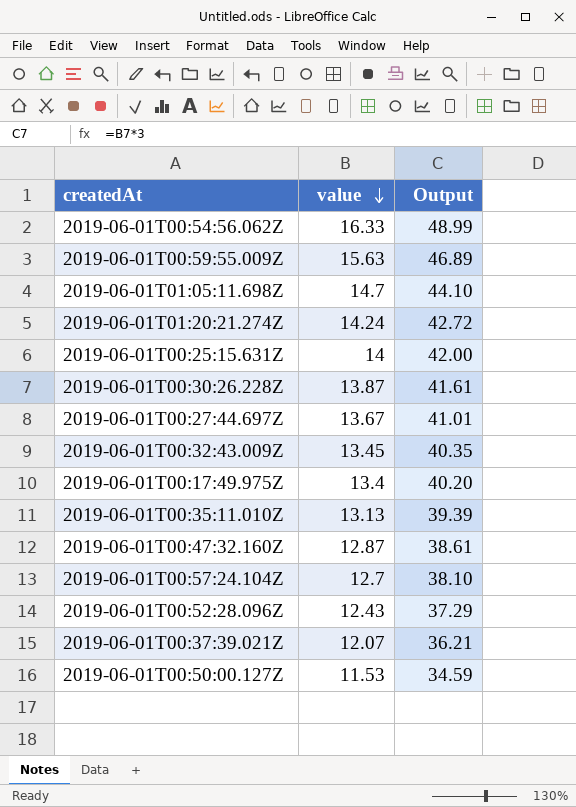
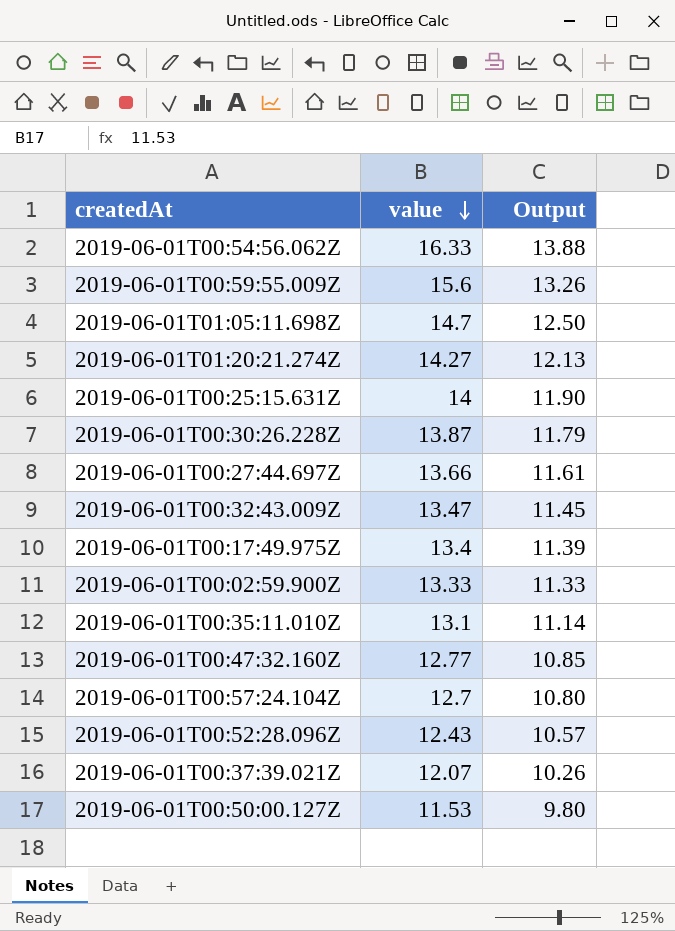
column Output | formula: [value] * 3 -> [value] * 0.85
2019-06-01T00:59:55.009Z | value: 15.63 -> 15.6
2019-06-01T01:20:21.274Z | value: 14.24 -> 14.27
2019-06-01T00:27:44.697Z | value: 13.67 -> 13.66
2019-06-01T00:32:43.009Z | value: 13.45 -> 13.47
row 2019-06-01T00:02:59.900Z: none -> 13.33 | 11.33
2019-06-01T00:35:11.010Z | value: 13.13 -> 13.1
2019-06-01T00:47:32.160Z | value: 12.87 -> 12.77

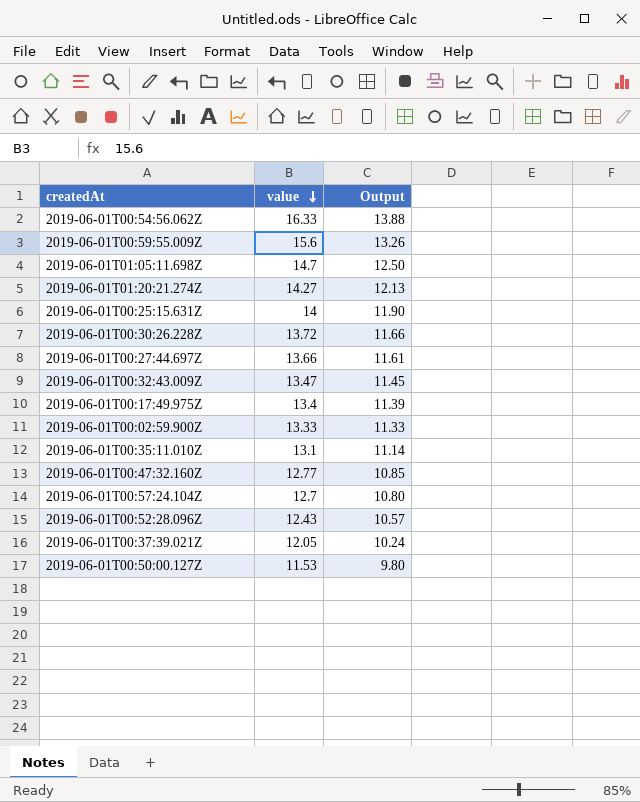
2019-06-01T00:30:26.228Z | value: 13.87 -> 13.72
2019-06-01T00:30:26.228Z | Output: 11.79 -> 11.66
2019-06-01T00:37:39.021Z | value: 12.07 -> 12.05
2019-06-01T00:37:39.021Z | Output: 10.26 -> 10.24

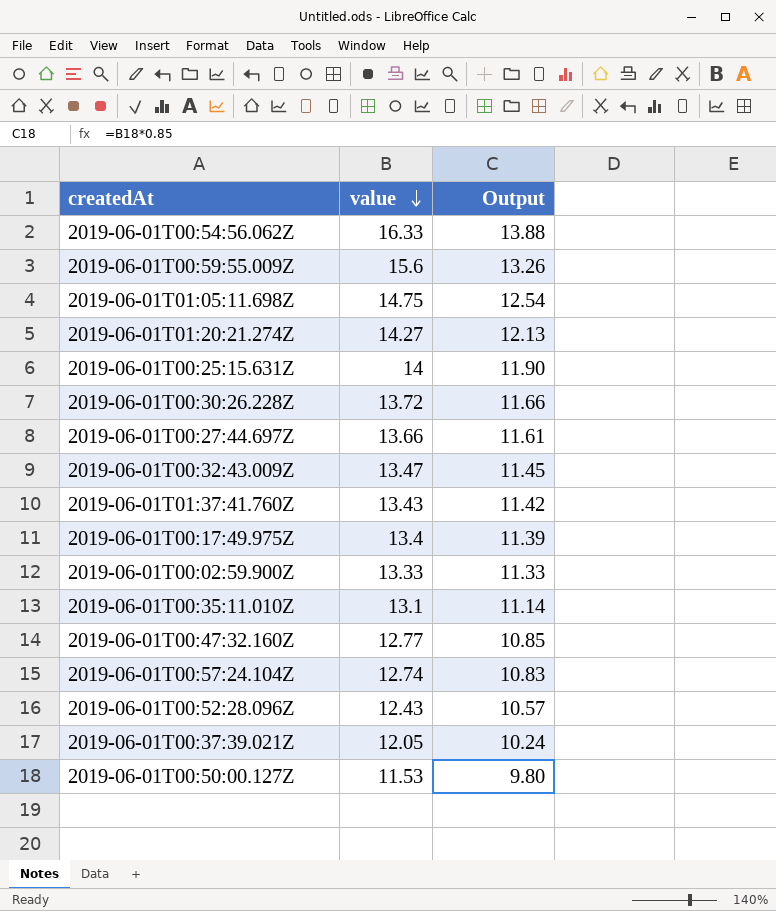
2019-06-01T01:05:11.698Z | value: 14.7 -> 14.75
2019-06-01T01:05:11.698Z | Output: 12.50 -> 12.54
row 2019-06-01T01:37:41.760Z: none -> 13.43 | 11.42
2019-06-01T00:57:24.104Z | value: 12.7 -> 12.74
2019-06-01T00:57:24.104Z | Output: 10.80 -> 10.83

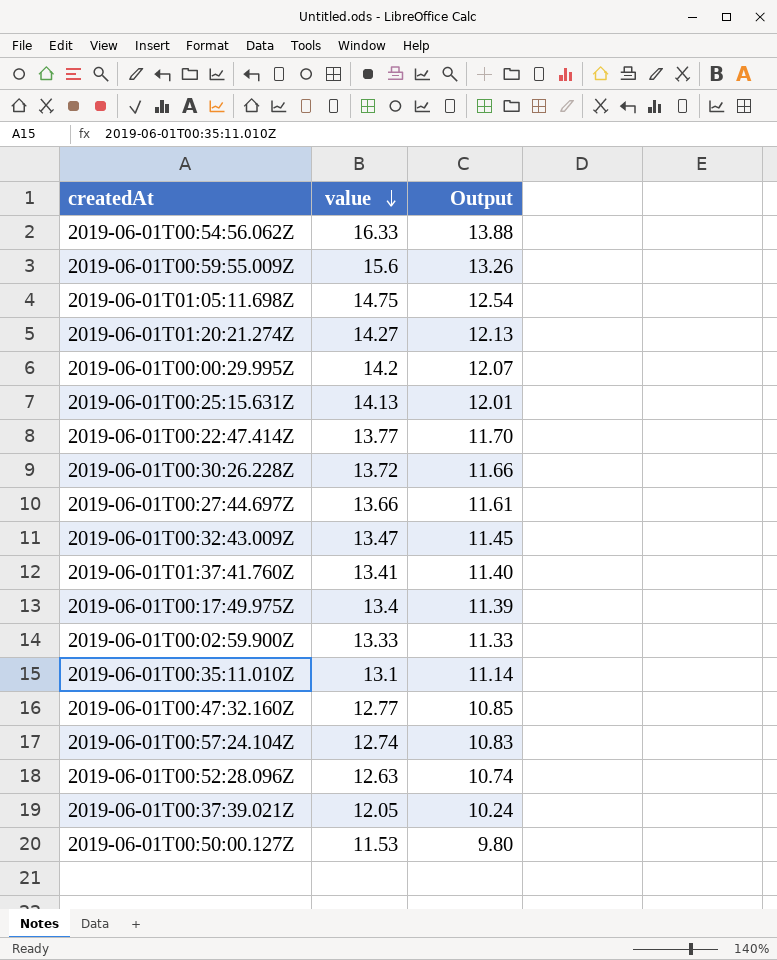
row 2019-06-01T00:00:29.995Z: none -> 14.2 | 12.07
2019-06-01T00:25:15.631Z | value: 14 -> 14.13
2019-06-01T00:25:15.631Z | Output: 11.90 -> 12.01
row 2019-06-01T00:22:47.414Z: none -> 13.77 | 11.70
2019-06-01T01:37:41.760Z | value: 13.43 -> 13.41
2019-06-01T01:37:41.760Z | Output: 11.42 -> 11.40
2019-06-01T00:52:28.096Z | value: 12.43 -> 12.63
2019-06-01T00:52:28.096Z | Output: 10.57 -> 10.74

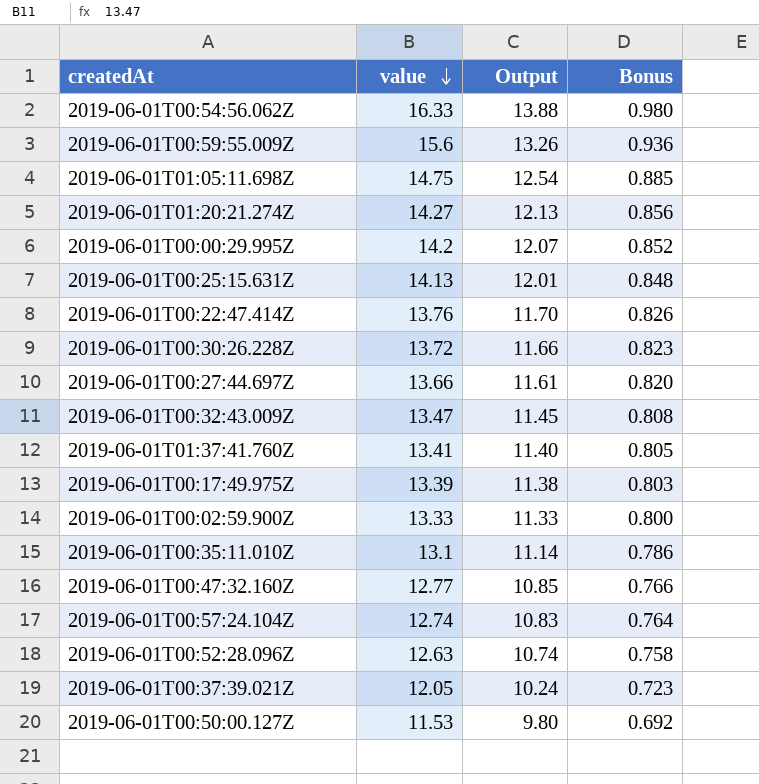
column Bonus | formula: none -> [value] * 0.06
2019-06-01T00:22:47.414Z | value: 13.77 -> 13.76
2019-06-01T00:17:49.975Z | value: 13.4 -> 13.39
2019-06-01T00:17:49.975Z | Output: 11.39 -> 11.38

